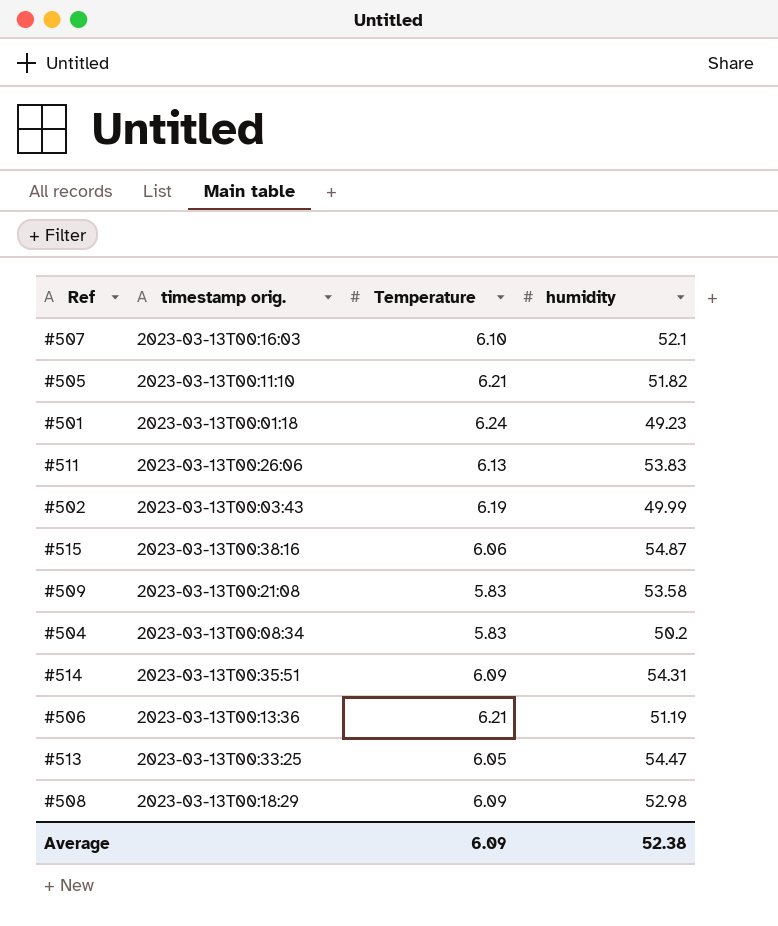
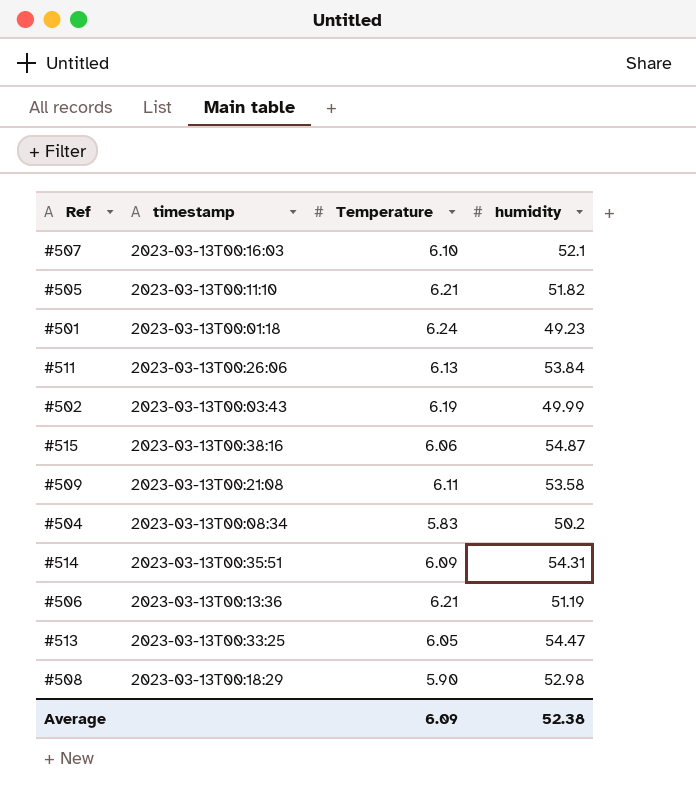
column name: timestamp orig. -> timestamp
#511 | humidity: 53.83 -> 53.84
#509 | Temperature: 5.83 -> 6.11
#508 | Temperature: 6.09 -> 5.90

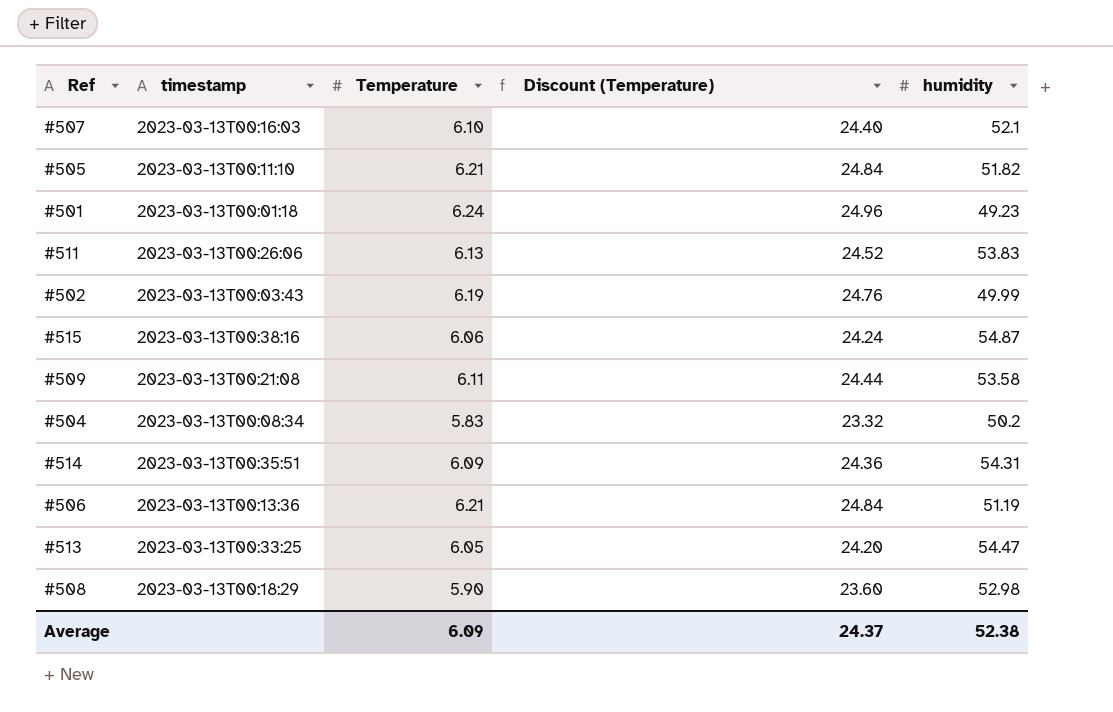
column Discount (Temperature) | formula: none -> [Temperature] * 4
#511 | humidity: 53.84 -> 53.83

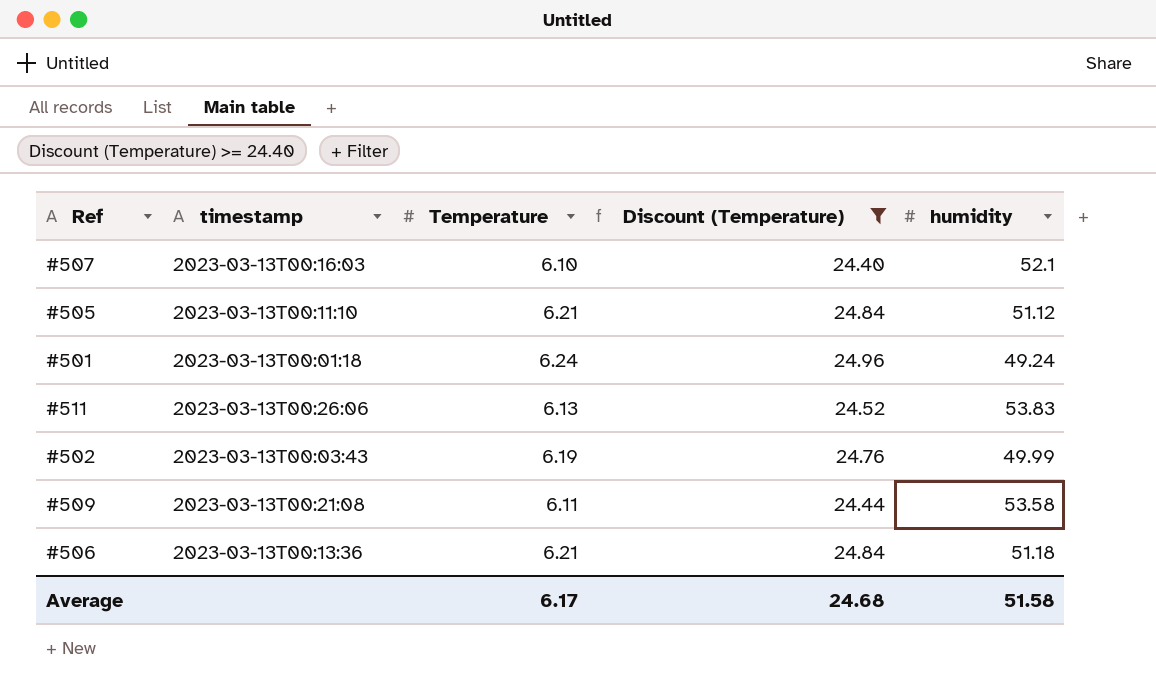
filter: none -> Discount (Temperature) >= 24.40
#505 | humidity: 51.82 -> 51.12
#501 | humidity: 49.23 -> 49.24
#506 | humidity: 51.19 -> 51.18
Average | Temperature: 6.09 -> 6.17
Average | Discount (Temperature): 24.37 -> 24.68
Average | humidity: 52.38 -> 51.58

